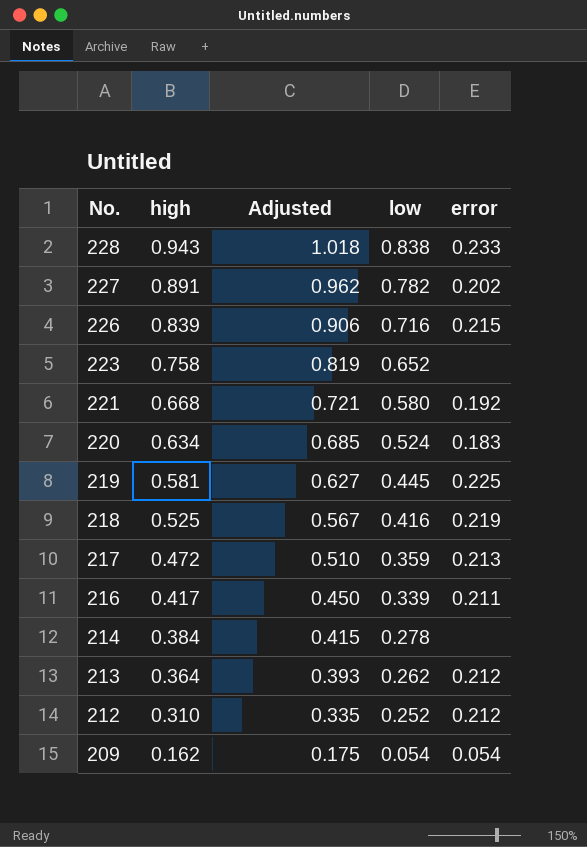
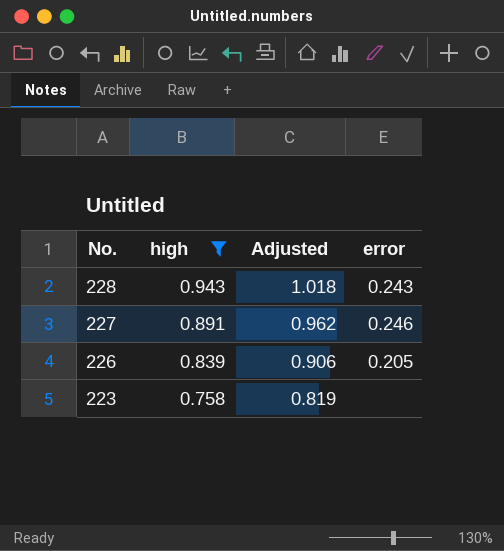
filter: none -> high >= 0.758
column low | position: 4 -> none
228 | error: 0.233 -> 0.243
227 | error: 0.202 -> 0.246
226 | error: 0.215 -> 0.205

